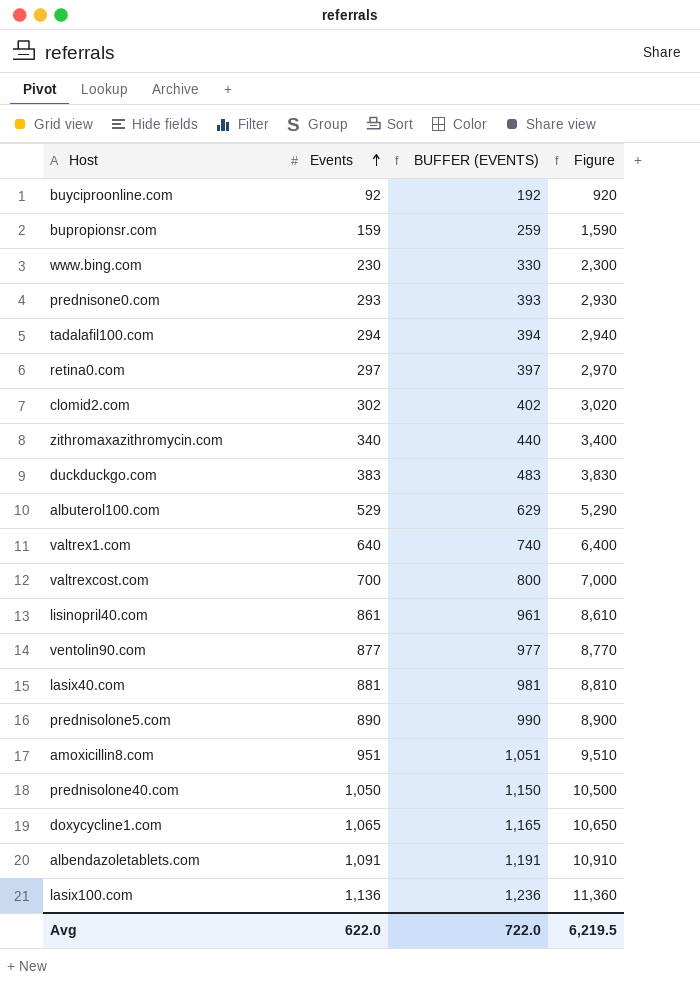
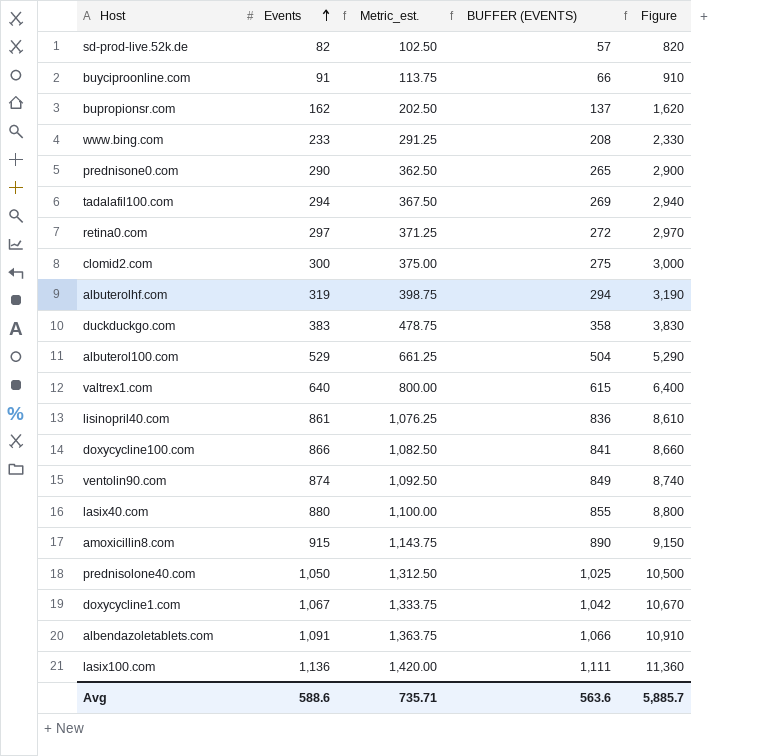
column Metric_est. | formula: none -> [Events] * 1.25
column BUFFER (EVENTS) | formula: [Events] + 100 -> [Events] - 25
row zithromaxazithromycin.com: 340 | 440 | 3,400 -> none
row valtrexcost.com: 700 | 800 | 7,000 -> none
row prednisolone5.com: 890 | 990 | 8,900 -> none
row sd-prod-live.52k.de: none -> 82 | 102.50 | 57 | 820
buyciproonline.com | Events: 92 -> 91
buyciproonline.com | Figure: 920 -> 910
bupropionsr.com | Events: 159 -> 162
bupropionsr.com | Figure: 1,590 -> 1,620
www.bing.com | Events: 230 -> 233
www.bing.com | Figure: 2,300 -> 2,330
prednisone0.com | Events: 293 -> 290
prednisone0.com | Figure: 2,930 -> 2,900
clomid2.com | Events: 302 -> 300
clomid2.com | Figure: 3,020 -> 3,000
row albuterolhf.com: none -> 319 | 398.75 | 294 | 3,190
row doxycycline100.com: none -> 866 | 1,082.50 | 841 | 8,660
ventolin90.com | Events: 877 -> 874
ventolin90.com | Figure: 8,770 -> 8,740
lasix40.com | Events: 881 -> 880
lasix40.com | Figure: 8,810 -> 8,800
amoxicillin8.com | Events: 951 -> 915
amoxicillin8.com | Figure: 9,510 -> 9,150
doxycycline1.com | Events: 1,065 -> 1,067
doxycycline1.com | Figure: 10,650 -> 10,670
Avg | Events: 622.0 -> 588.6
Avg | BUFFER (EVENTS): 722.0 -> 563.6
Avg | Figure: 6,219.5 -> 5,885.7

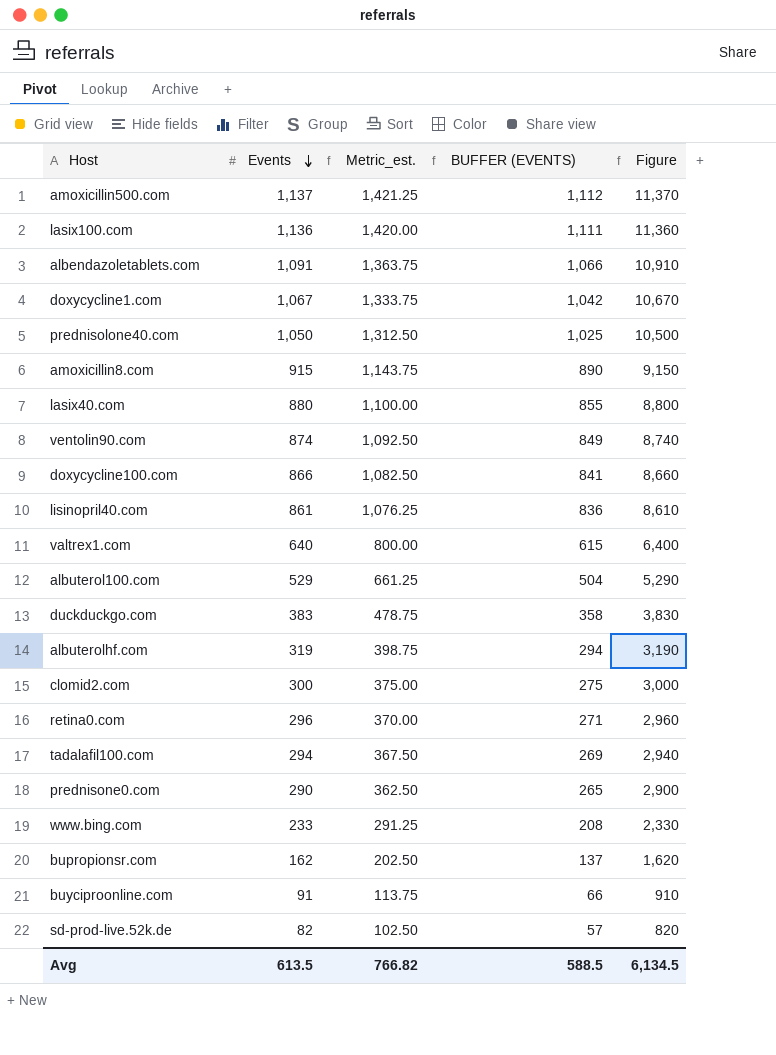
row order: Events ascending -> Events descending
row amoxicillin500.com: none -> 1,137 | 1,421.25 | 1,112 | 11,370
retina0.com | Events: 297 -> 296
retina0.com | Metric_est.: 371.25 -> 370.00
retina0.com | BUFFER (EVENTS): 272 -> 271
retina0.com | Figure: 2,970 -> 2,960
Avg | Events: 588.6 -> 613.5
Avg | Metric_est.: 735.71 -> 766.82
Avg | BUFFER (EVENTS): 563.6 -> 588.5
Avg | Figure: 5,885.7 -> 6,134.5

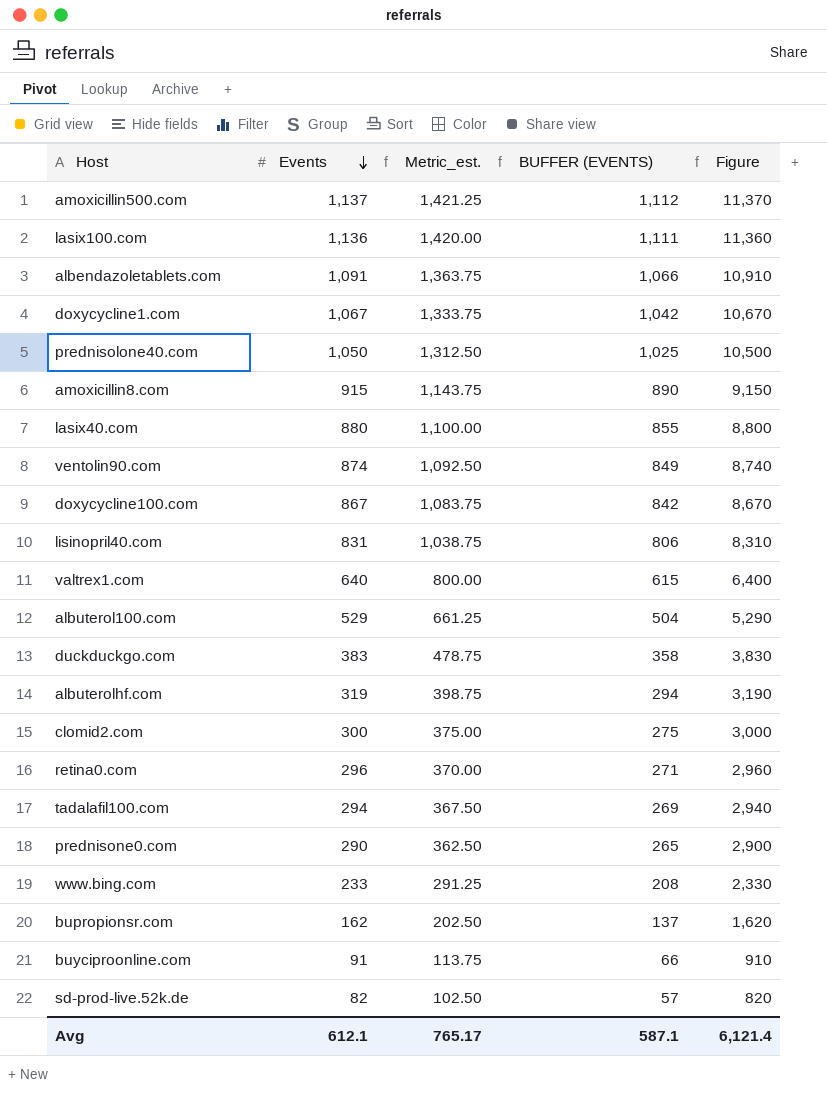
doxycycline100.com | Events: 866 -> 867
doxycycline100.com | Metric_est.: 1,082.50 -> 1,083.75
doxycycline100.com | BUFFER (EVENTS): 841 -> 842
doxycycline100.com | Figure: 8,660 -> 8,670
lisinopril40.com | Events: 861 -> 831
lisinopril40.com | Metric_est.: 1,076.25 -> 1,038.75
lisinopril40.com | BUFFER (EVENTS): 836 -> 806
lisinopril40.com | Figure: 8,610 -> 8,310
Avg | Events: 613.5 -> 612.1
Avg | Metric_est.: 766.82 -> 765.17
Avg | BUFFER (EVENTS): 588.5 -> 587.1
Avg | Figure: 6,134.5 -> 6,121.4

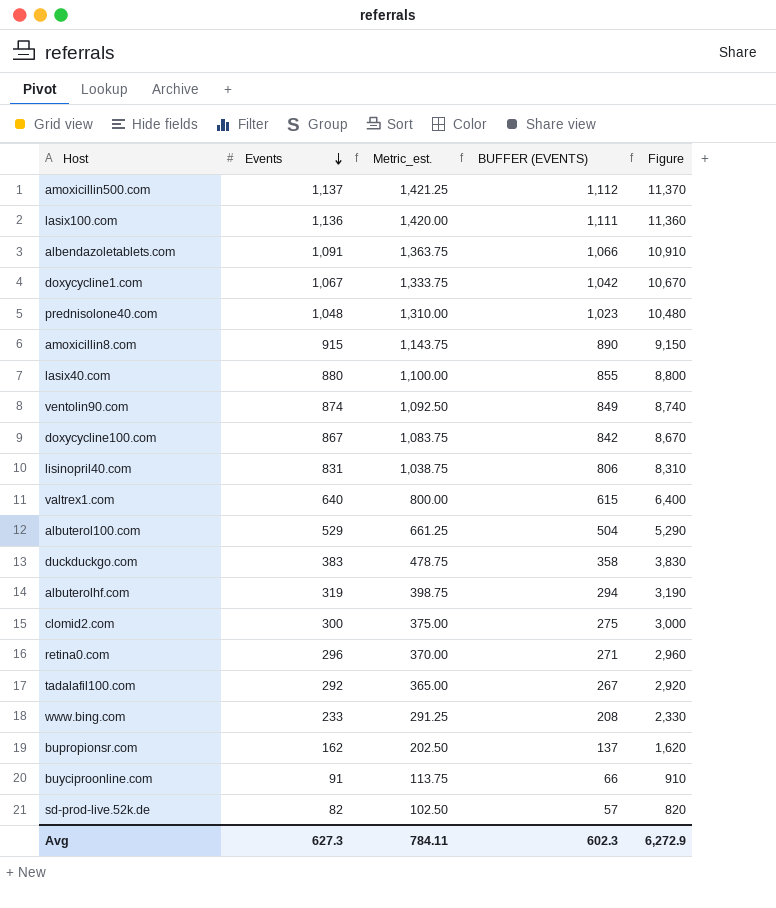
row prednisone0.com: 290 | 362.50 | 265 | 2,900 -> none
prednisolone40.com | Events: 1,050 -> 1,048
prednisolone40.com | Metric_est.: 1,312.50 -> 1,310.00
prednisolone40.com | BUFFER (EVENTS): 1,025 -> 1,023
prednisolone40.com | Figure: 10,500 -> 10,480
tadalafil100.com | Events: 294 -> 292
tadalafil100.com | Metric_est.: 367.50 -> 365.00
tadalafil100.com | BUFFER (EVENTS): 269 -> 267
tadalafil100.com | Figure: 2,940 -> 2,920
Avg | Events: 612.1 -> 627.3
Avg | Metric_est.: 765.17 -> 784.11
Avg | BUFFER (EVENTS): 587.1 -> 602.3
Avg | Figure: 6,121.4 -> 6,272.9

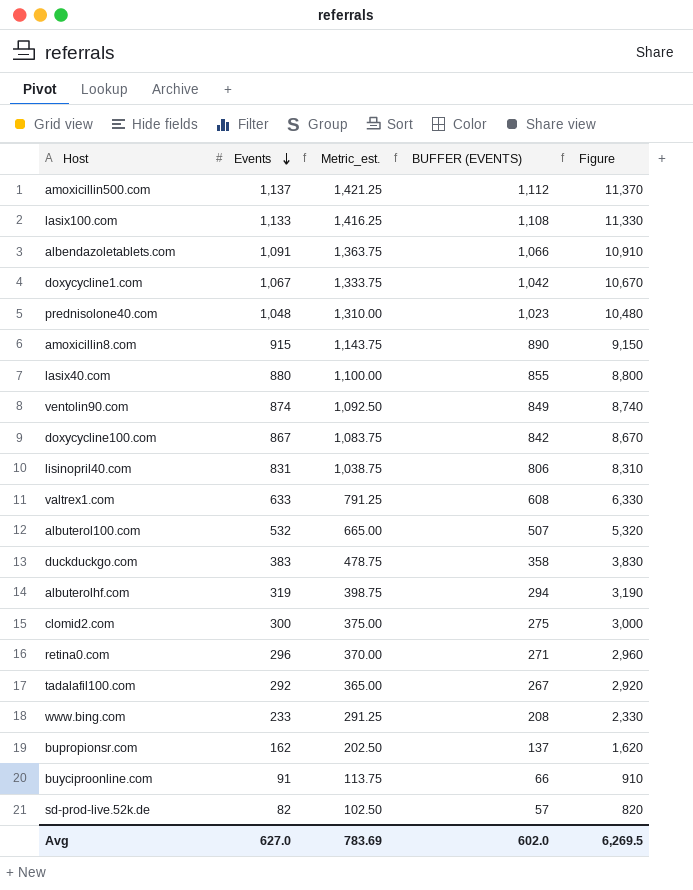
lasix100.com | Events: 1,136 -> 1,133
lasix100.com | Metric_est.: 1,420.00 -> 1,416.25
lasix100.com | BUFFER (EVENTS): 1,111 -> 1,108
lasix100.com | Figure: 11,360 -> 11,330
valtrex1.com | Events: 640 -> 633
valtrex1.com | Metric_est.: 800.00 -> 791.25
valtrex1.com | BUFFER (EVENTS): 615 -> 608
valtrex1.com | Figure: 6,400 -> 6,330
albuterol100.com | Events: 529 -> 532
albuterol100.com | Metric_est.: 661.25 -> 665.00
albuterol100.com | BUFFER (EVENTS): 504 -> 507
albuterol100.com | Figure: 5,290 -> 5,320
Avg | Events: 627.3 -> 627.0
Avg | Metric_est.: 784.11 -> 783.69
Avg | BUFFER (EVENTS): 602.3 -> 602.0
Avg | Figure: 6,272.9 -> 6,269.5

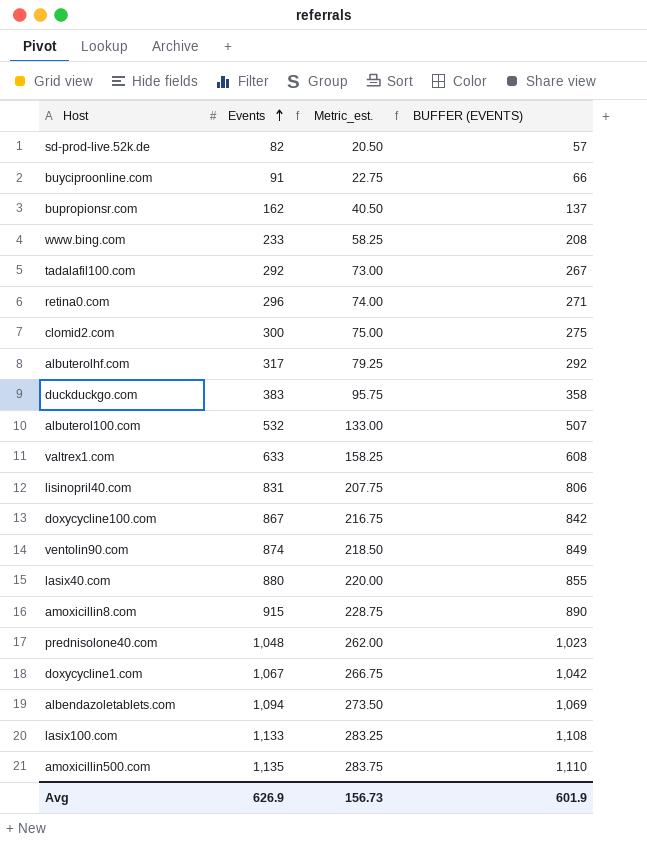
row order: Events descending -> Events ascending
column Figure | formula: [Events] * 10 -> none
column Metric_est. | formula: [Events] * 1.25 -> [Events] * 0.25
albuterolhf.com | Events: 319 -> 317
albuterolhf.com | BUFFER (EVENTS): 294 -> 292
albendazoletablets.com | Events: 1,091 -> 1,094
albendazoletablets.com | BUFFER (EVENTS): 1,066 -> 1,069
amoxicillin500.com | Events: 1,137 -> 1,135
amoxicillin500.com | BUFFER (EVENTS): 1,112 -> 1,110
Avg | Events: 627.0 -> 626.9
Avg | Metric_est.: 783.69 -> 156.73
Avg | BUFFER (EVENTS): 602.0 -> 601.9

